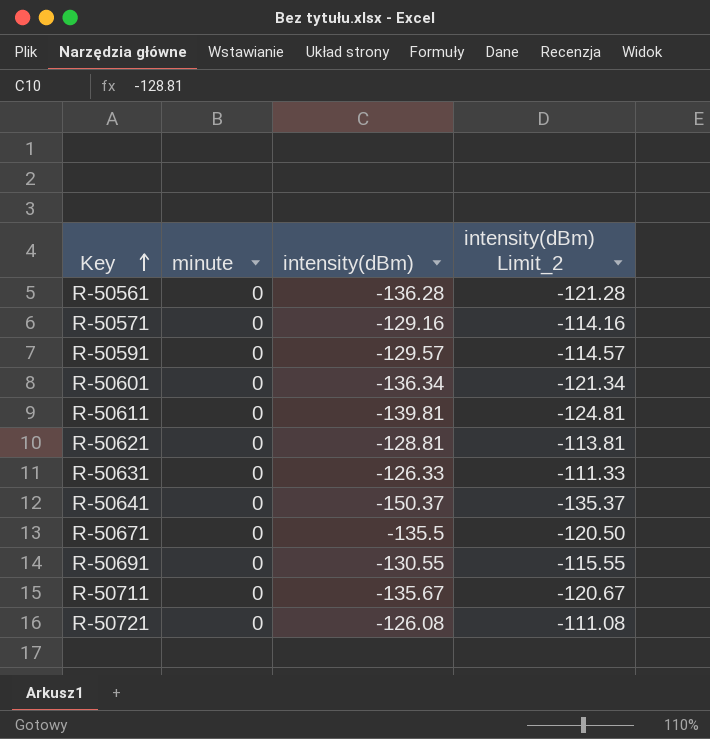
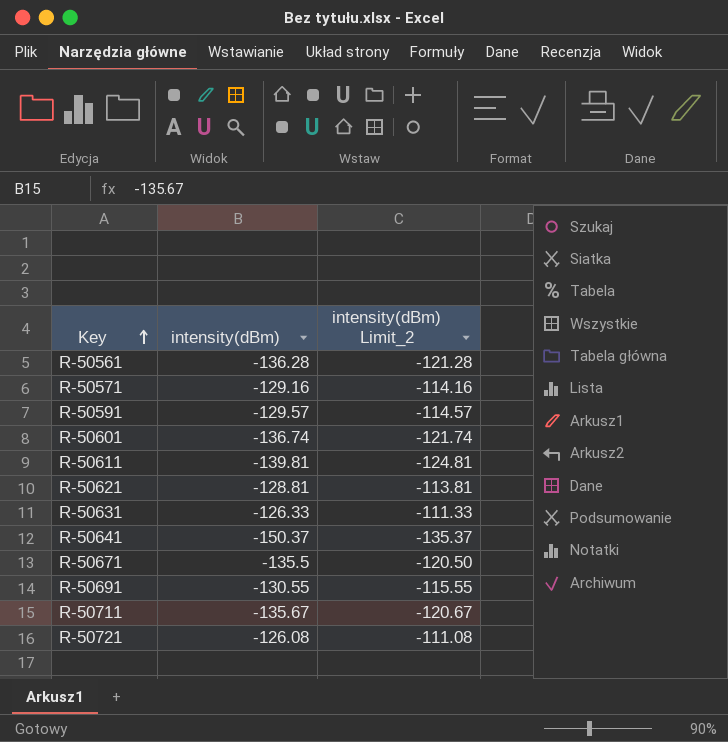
column minute | position: 2 -> none
R-50601 | intensity(dBm): -136.34 -> -136.74
R-50601 | intensity(dBm) Limit_2: -121.34 -> -121.74

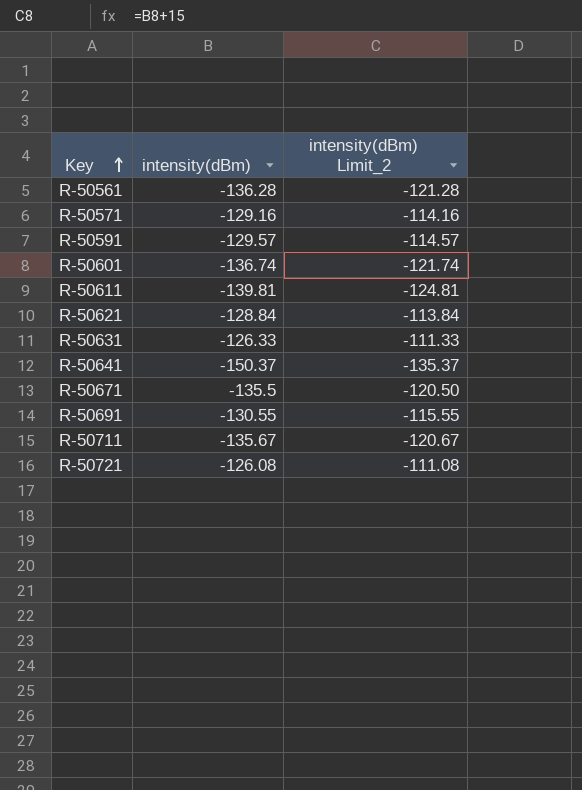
R-50621 | intensity(dBm): -128.81 -> -128.84
R-50621 | intensity(dBm) Limit_2: -113.81 -> -113.84

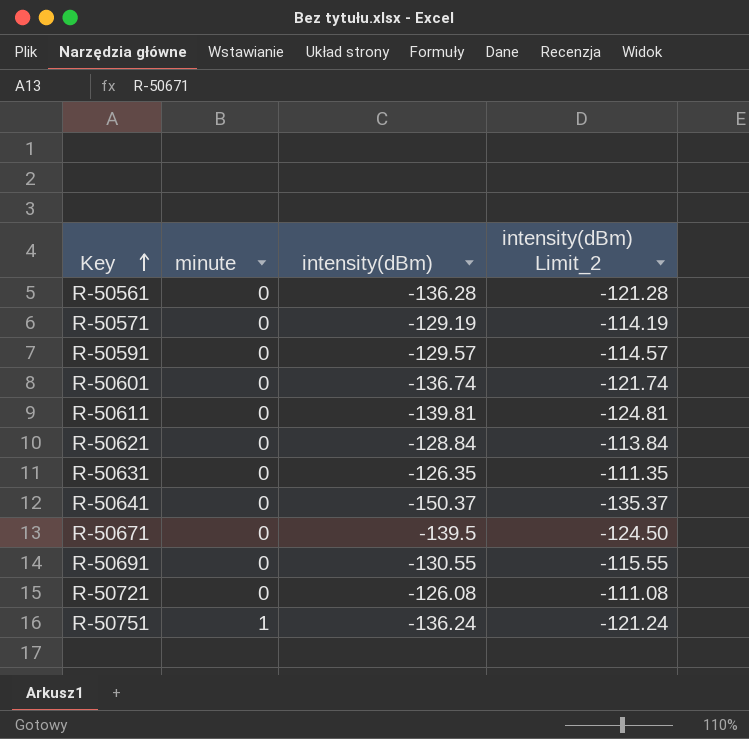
column minute | position: none -> 2
row R-50711: -135.67 | -120.67 -> none
R-50571 | intensity(dBm): -129.16 -> -129.19
R-50571 | intensity(dBm) Limit_2: -114.16 -> -114.19
R-50631 | intensity(dBm): -126.33 -> -126.35
R-50631 | intensity(dBm) Limit_2: -111.33 -> -111.35
R-50671 | intensity(dBm): -135.5 -> -139.5
R-50671 | intensity(dBm) Limit_2: -120.50 -> -124.50
row R-50751: none -> 1 | -136.24 | -121.24

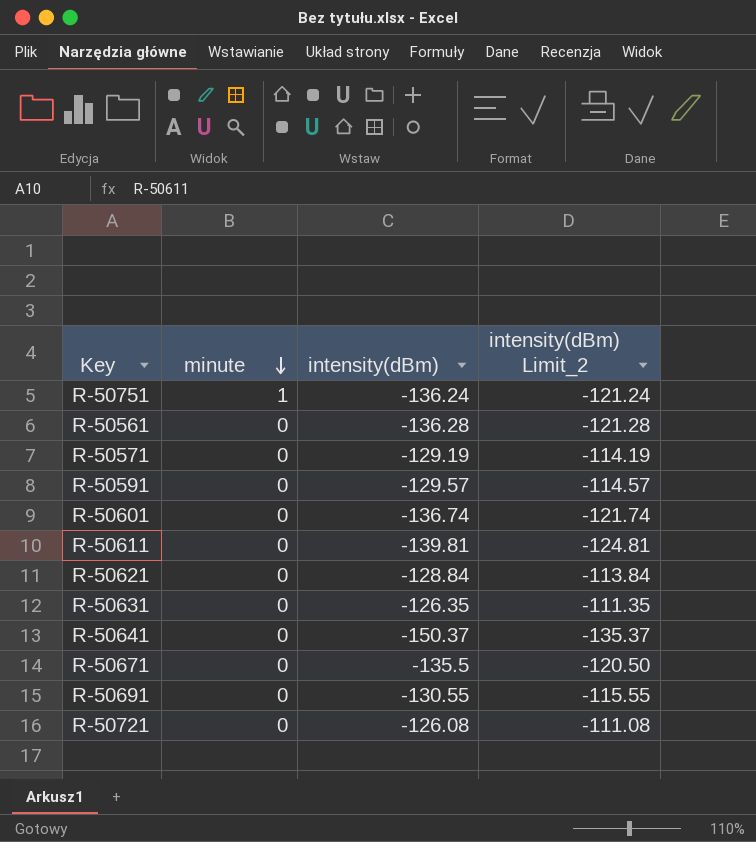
row order: Key ascending -> minute descending
R-50671 | intensity(dBm): -139.5 -> -135.5
R-50671 | intensity(dBm) Limit_2: -124.50 -> -120.50

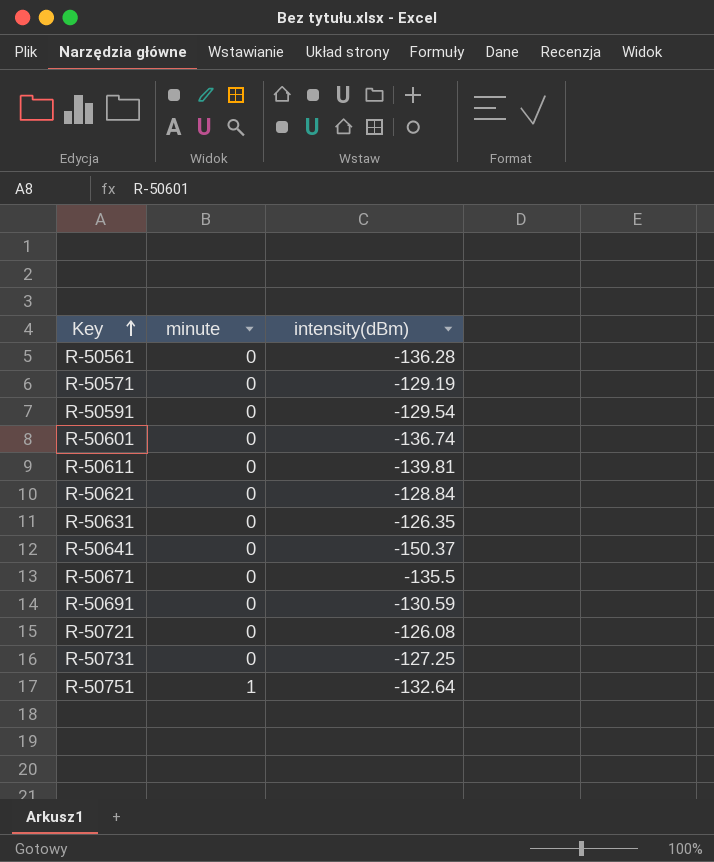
row order: minute descending -> Key ascending
column intensity(dBm) Limit_2 | formula: [intensity(dBm)] + 15 -> none
R-50591 | intensity(dBm): -129.57 -> -129.54
R-50691 | intensity(dBm): -130.55 -> -130.59
row R-50731: none -> 0 | -127.25
R-50751 | intensity(dBm): -136.24 -> -132.64

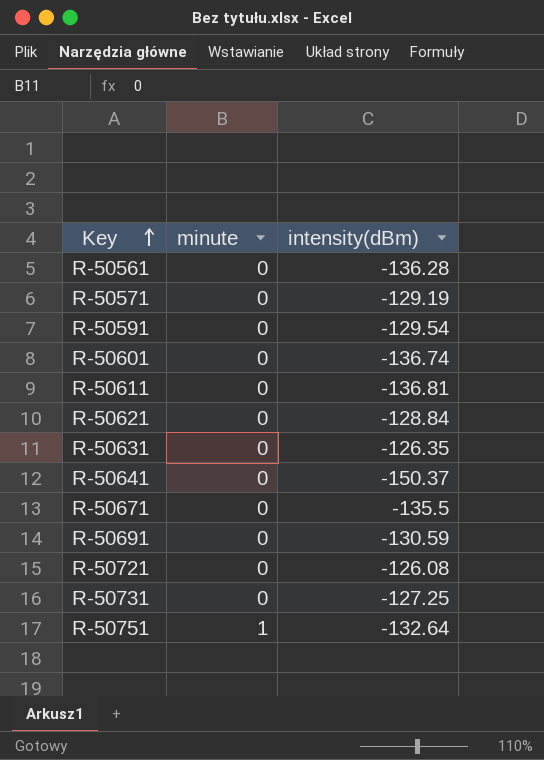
R-50611 | intensity(dBm): -139.81 -> -136.81

